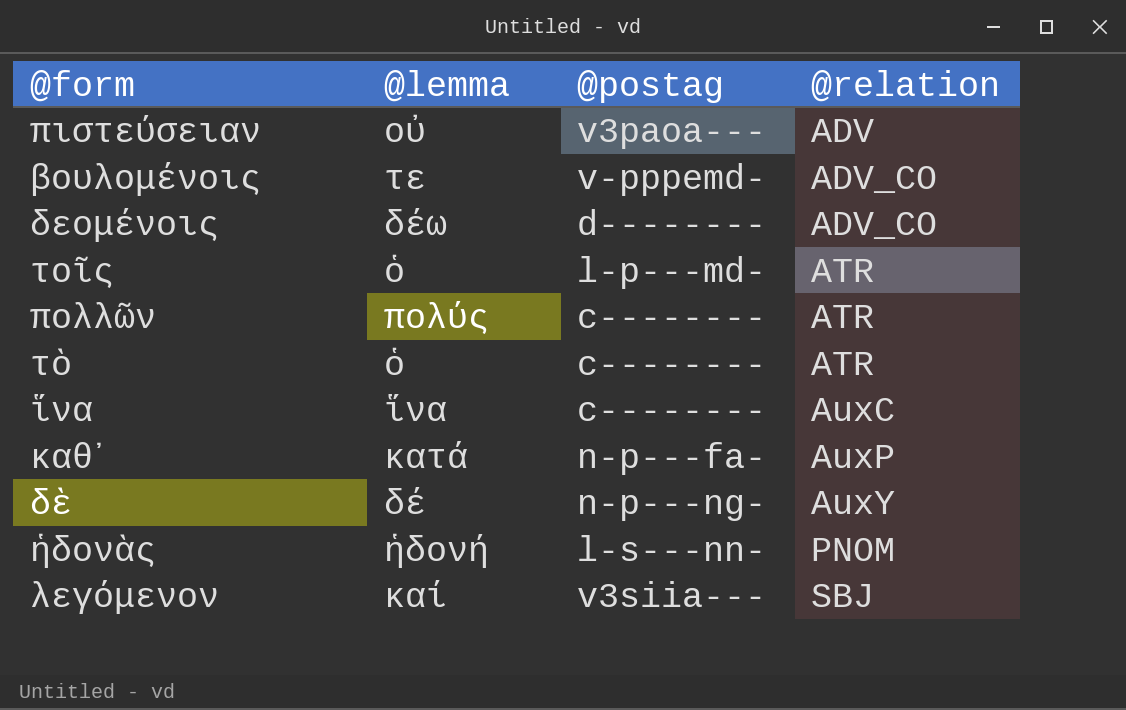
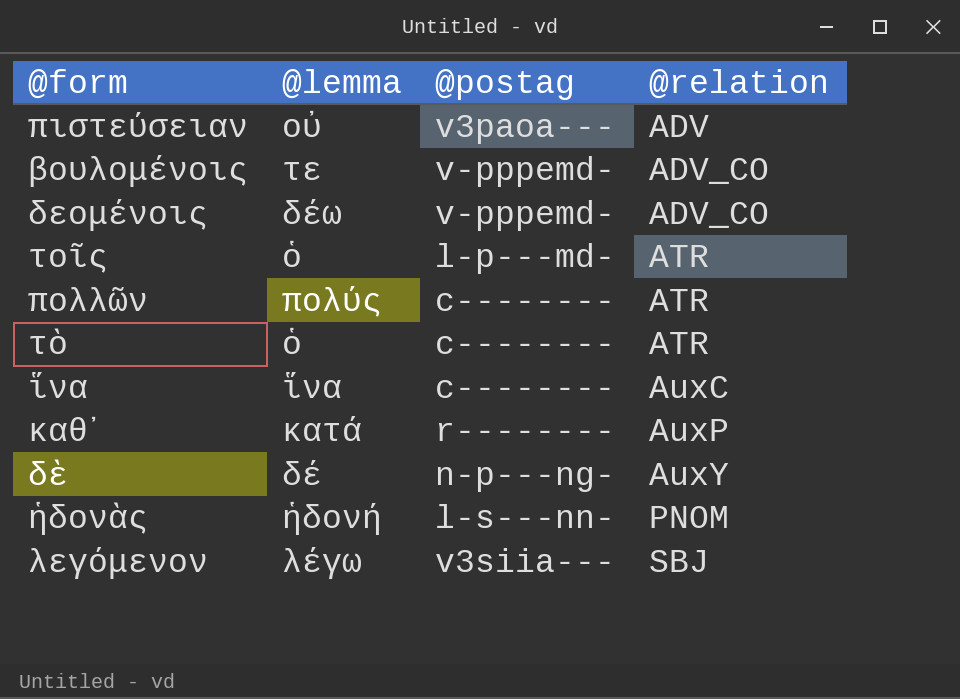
δεομένοις | @postag: d-------- -> v-pppemd-
καθ᾽ | @postag: n-p---fa- -> r--------
λεγόμενον | @lemma: καί -> λέγω

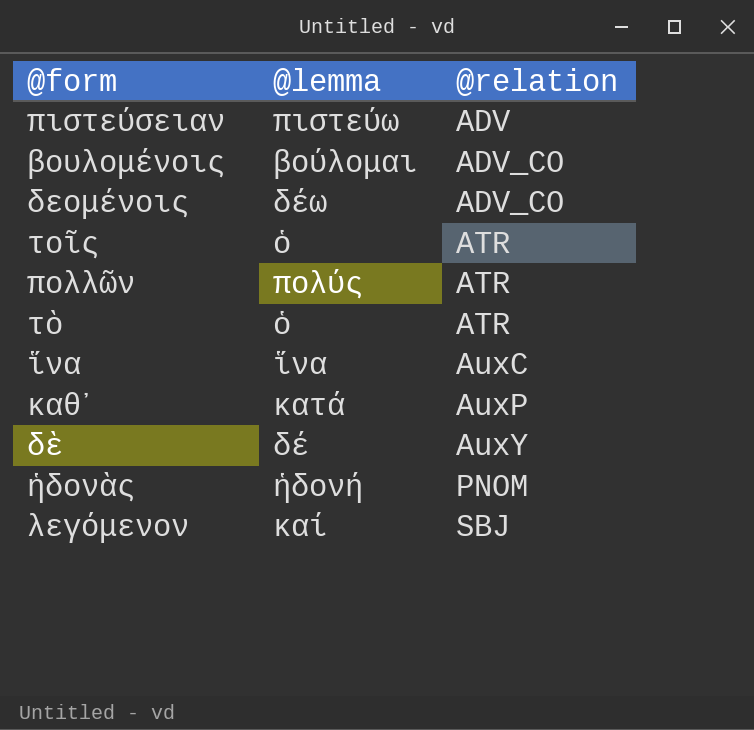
column @postag | position: 3 -> none
πιστεύσειαν | @lemma: οὐ -> πιστεύω
βουλομένοις | @lemma: τε -> βούλομαι
λεγόμενον | @lemma: λέγω -> καί

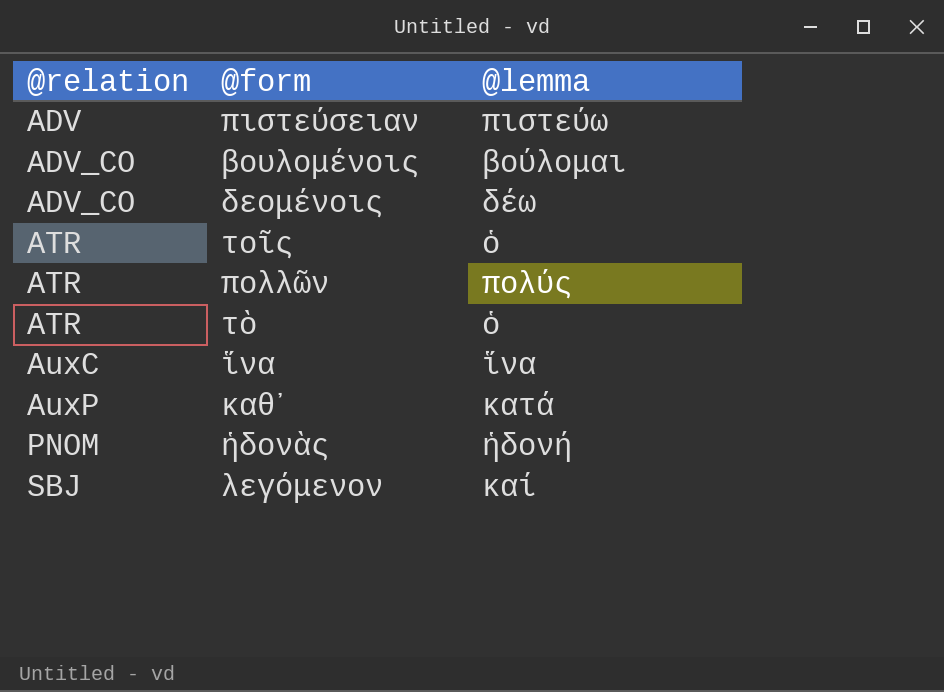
column @relation | position: 3 -> 1
row δὲ: δέ | AuxY -> none

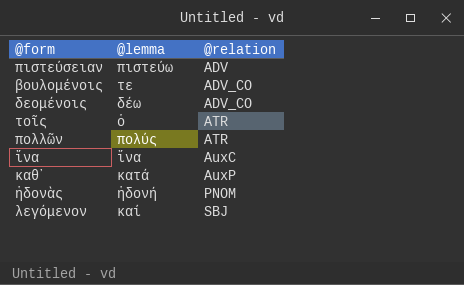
column @relation | position: 1 -> 3
row τὸ: ATR | ὁ -> none
βουλομένοις | @lemma: βούλομαι -> τε

